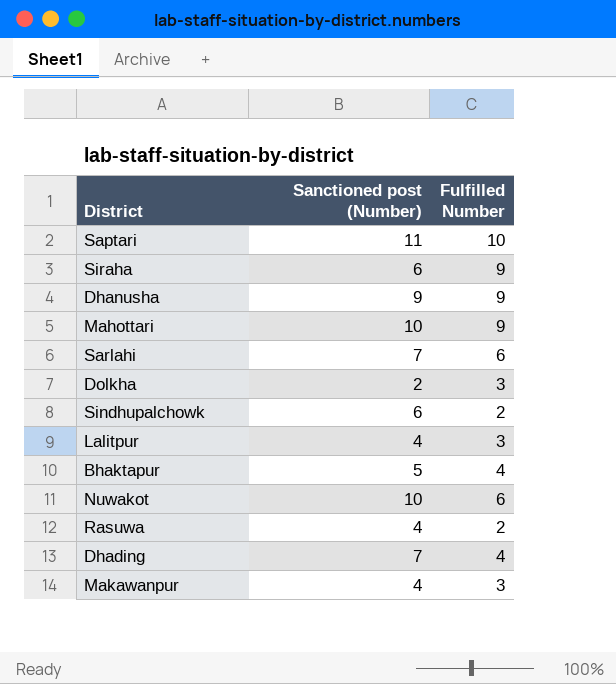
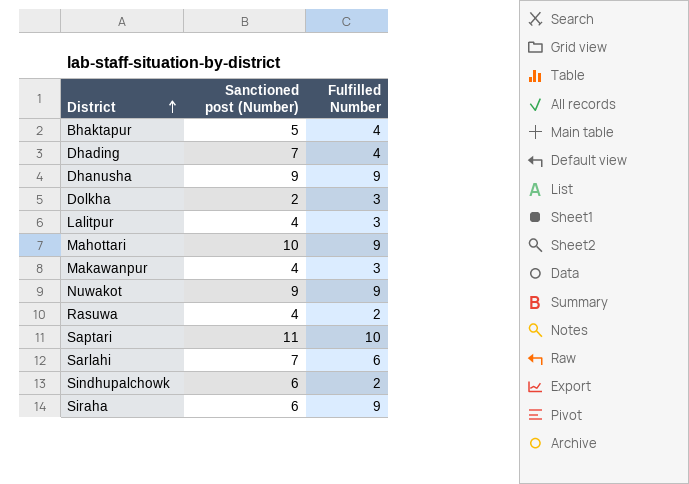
row order: none -> District ascending
Nuwakot | Sanctioned post (Number): 10 -> 9
Nuwakot | Fulfilled Number: 6 -> 9

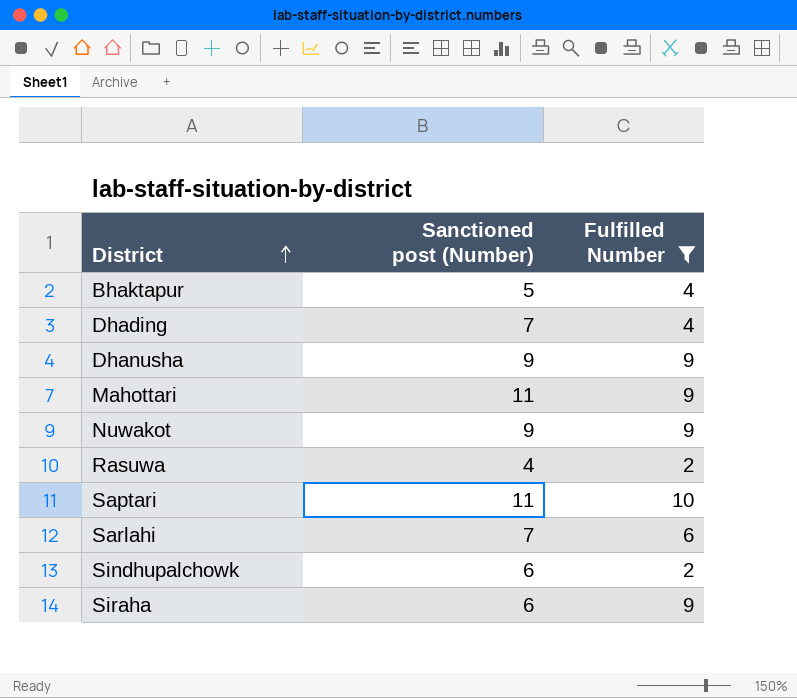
filter: none -> Fulfilled Number != 3
Mahottari | Sanctioned post (Number): 10 -> 11

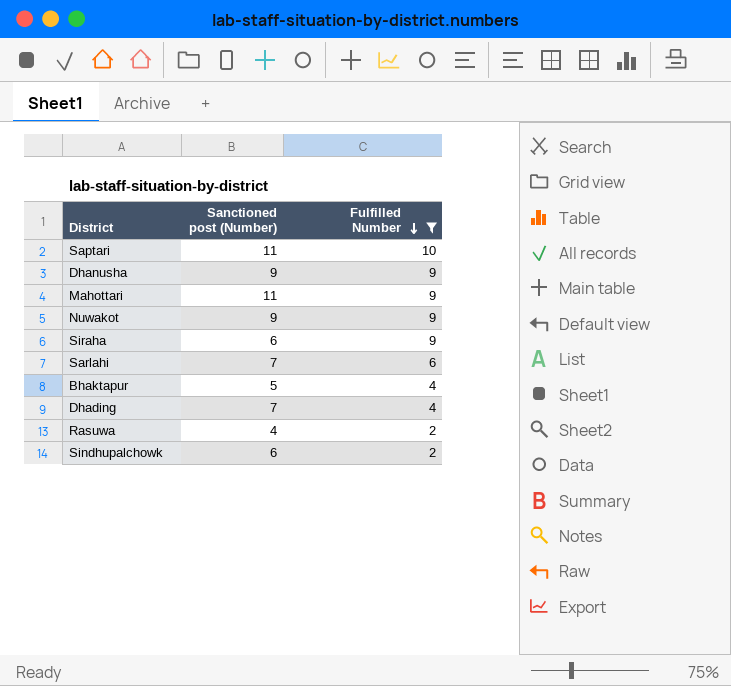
row order: District ascending -> Fulfilled Number descending

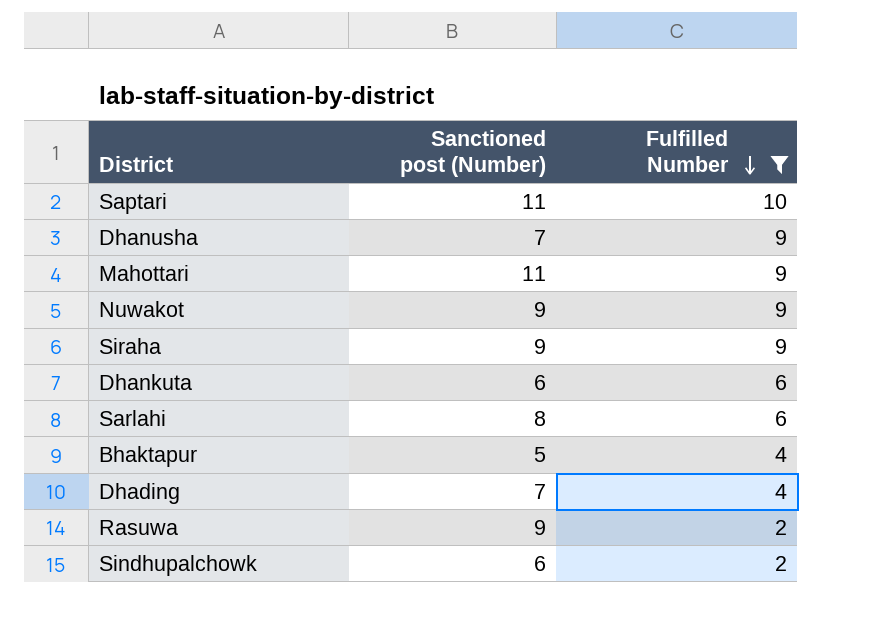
Dhanusha | Sanctioned post (Number): 9 -> 7
Siraha | Sanctioned post (Number): 6 -> 9
row Dhankuta: none -> 6 | 6
Sarlahi | Sanctioned post (Number): 7 -> 8
Rasuwa | Sanctioned post (Number): 4 -> 9

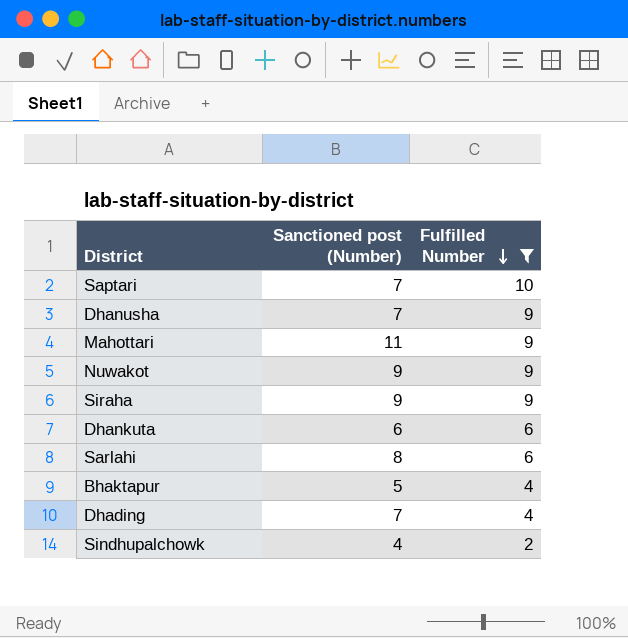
row Rasuwa: 9 | 2 -> none
Saptari | Sanctioned post (Number): 11 -> 7
Sindhupalchowk | Sanctioned post (Number): 6 -> 4

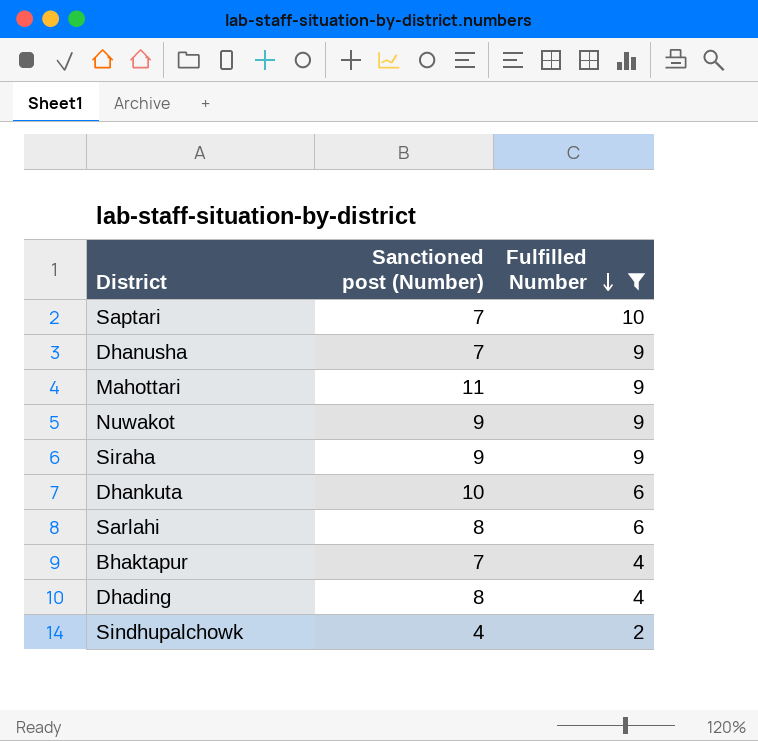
Dhankuta | Sanctioned post (Number): 6 -> 10
Bhaktapur | Sanctioned post (Number): 5 -> 7
Dhading | Sanctioned post (Number): 7 -> 8

